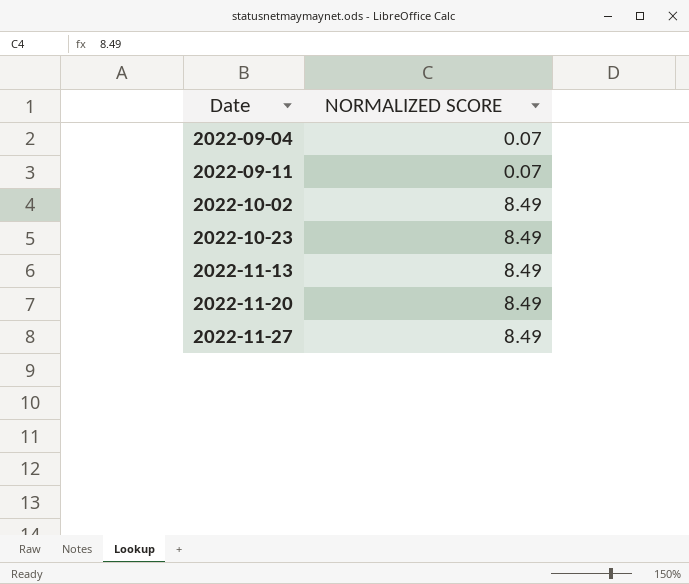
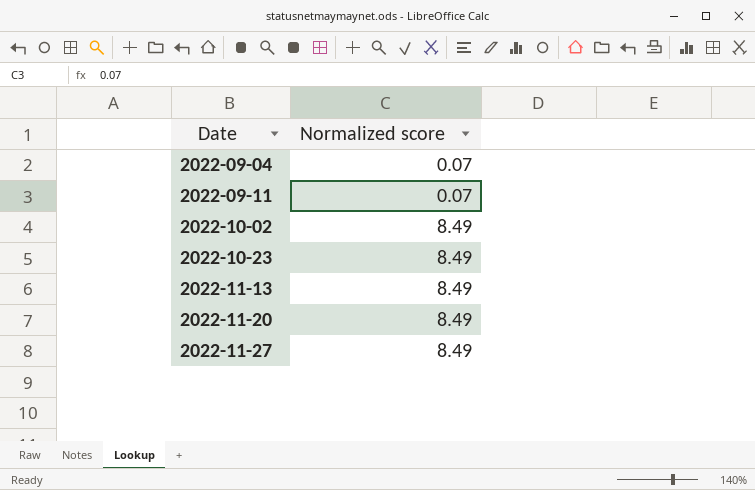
column name: NORMALIZED SCORE -> Normalized score

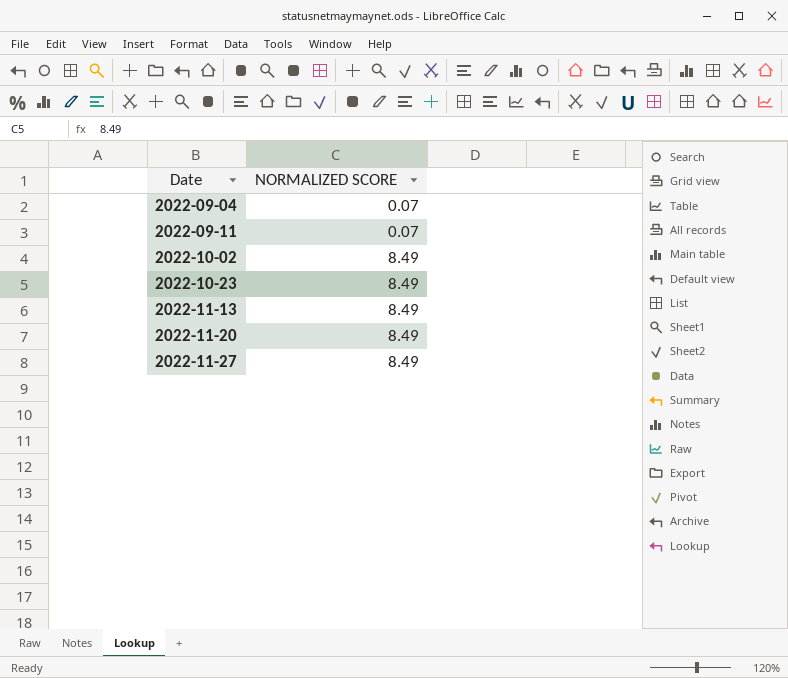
column name: Normalized score -> NORMALIZED SCORE

